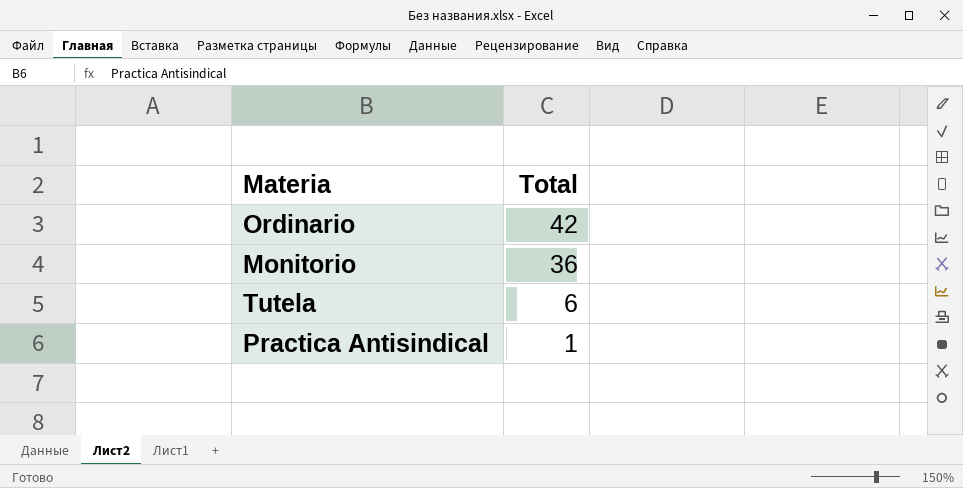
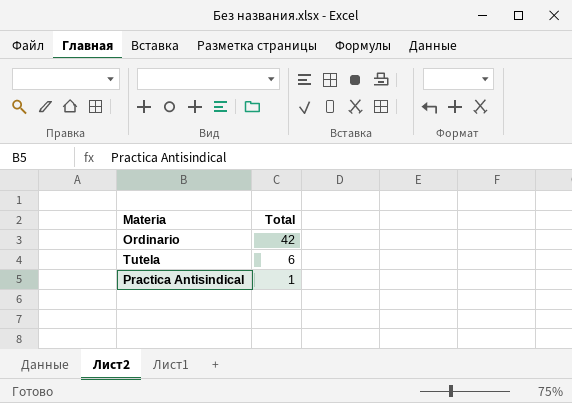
row Monitorio: 36 -> none

